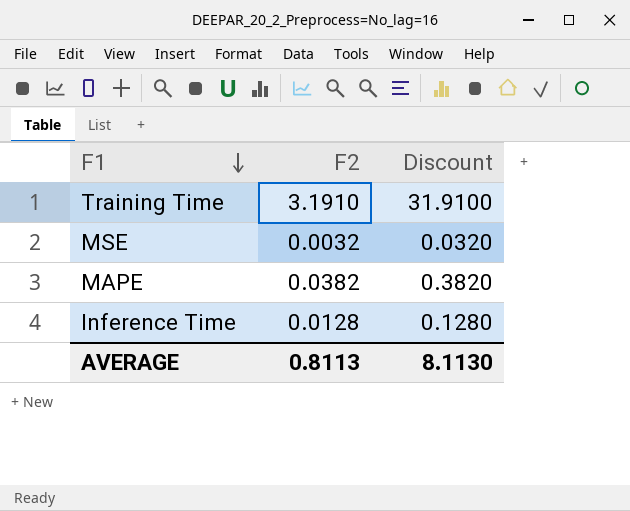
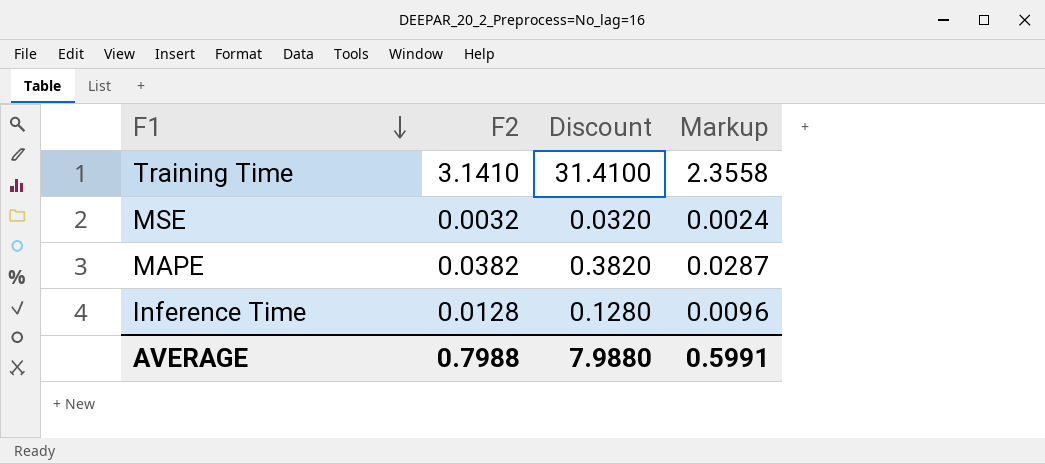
column Markup | formula: none -> [F2] * 0.75
Training Time | F2: 3.1910 -> 3.1410
Training Time | Discount: 31.9100 -> 31.4100
AVERAGE | F2: 0.8113 -> 0.7988
AVERAGE | Discount: 8.1130 -> 7.9880

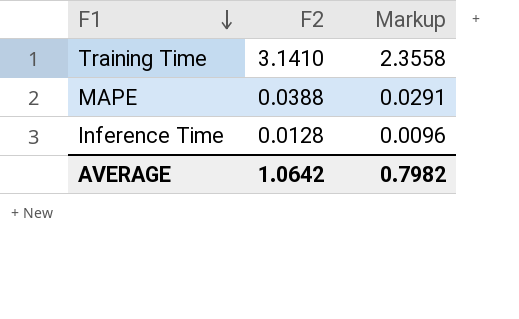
column Discount | formula: [F2] * 10 -> none
row MSE: 0.0032 | 0.0320 | 0.0024 -> none
MAPE | F2: 0.0382 -> 0.0388
MAPE | Markup: 0.0287 -> 0.0291
AVERAGE | F2: 0.7988 -> 1.0642
AVERAGE | Markup: 0.5991 -> 0.7982

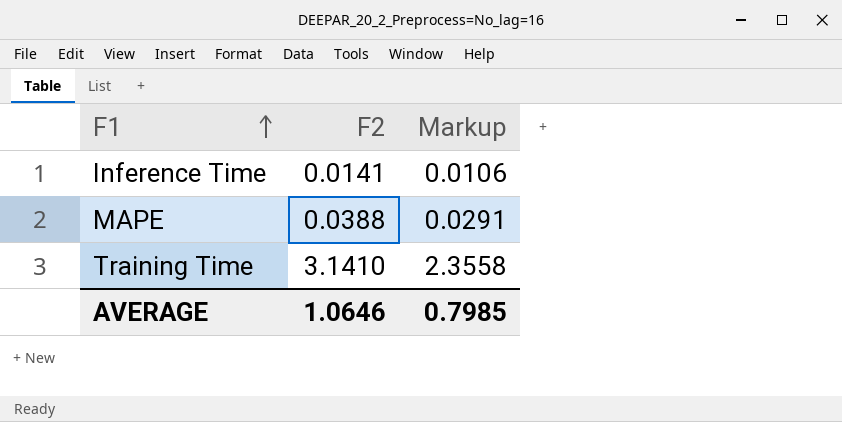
row order: F1 descending -> F1 ascending
Inference Time | F2: 0.0128 -> 0.0141
Inference Time | Markup: 0.0096 -> 0.0106
AVERAGE | F2: 1.0642 -> 1.0646
AVERAGE | Markup: 0.7982 -> 0.7985

